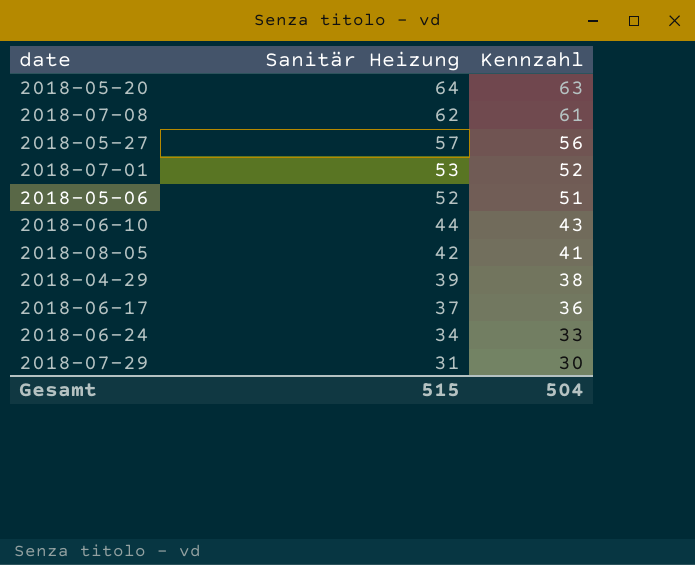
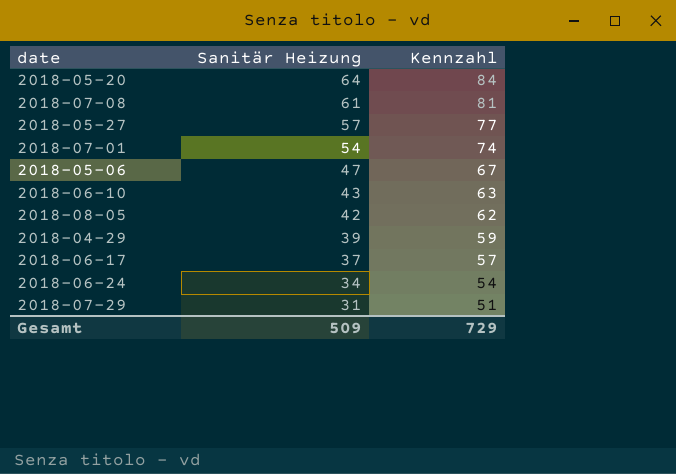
column Kennzahl | formula: [Sanitär Heizung] - 1 -> [Sanitär Heizung] + 20
2018-07-08 | Sanitär Heizung: 62 -> 61
2018-07-01 | Sanitär Heizung: 53 -> 54
2018-05-06 | Sanitär Heizung: 52 -> 47
2018-06-10 | Sanitär Heizung: 44 -> 43
Gesamt | Sanitär Heizung: 515 -> 509
Gesamt | Kennzahl: 504 -> 729

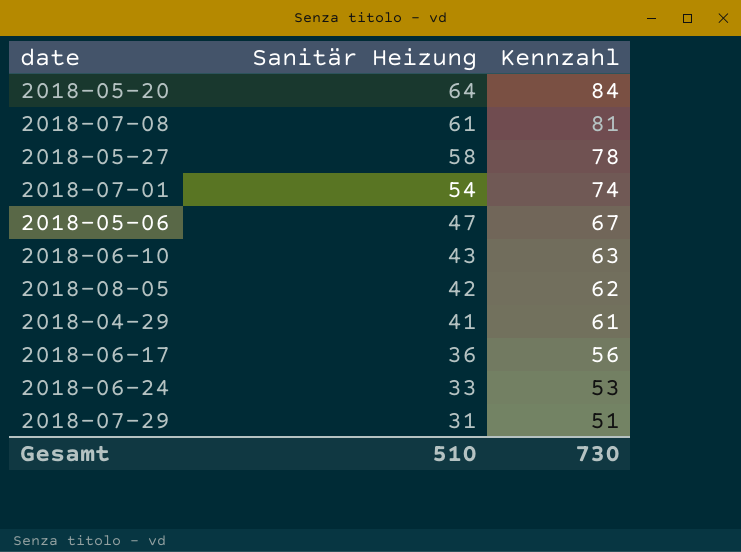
2018-05-27 | Sanitär Heizung: 57 -> 58
2018-05-27 | Kennzahl: 77 -> 78
2018-04-29 | Sanitär Heizung: 39 -> 41
2018-04-29 | Kennzahl: 59 -> 61
2018-06-17 | Sanitär Heizung: 37 -> 36
2018-06-17 | Kennzahl: 57 -> 56
2018-06-24 | Sanitär Heizung: 34 -> 33
2018-06-24 | Kennzahl: 54 -> 53
Gesamt | Sanitär Heizung: 509 -> 510
Gesamt | Kennzahl: 729 -> 730

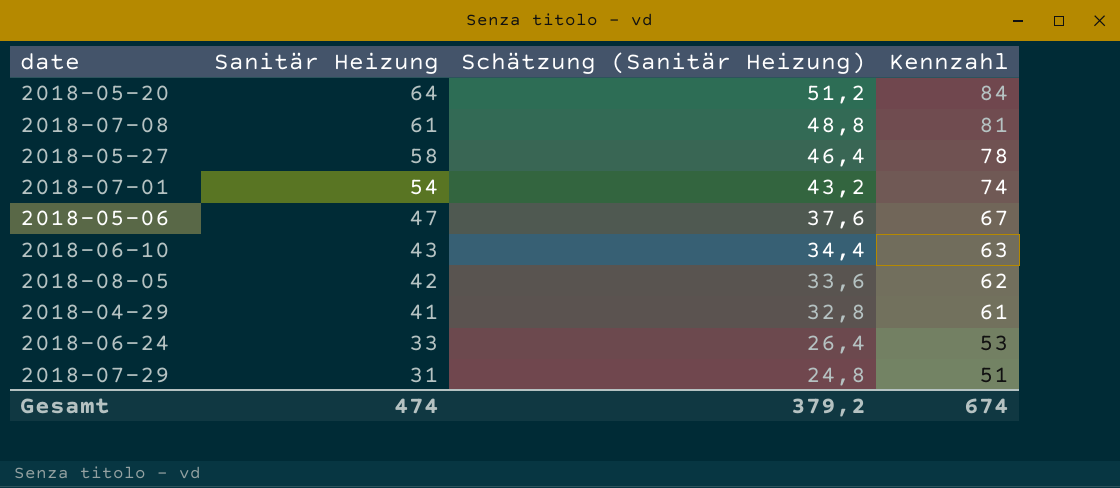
column Schätzung (Sanitär Heizung) | formula: none -> [Sanitär Heizung] * 0,8
row 2018-06-17: 36 | 56 -> none
Gesamt | Sanitär Heizung: 510 -> 474
Gesamt | Kennzahl: 730 -> 674

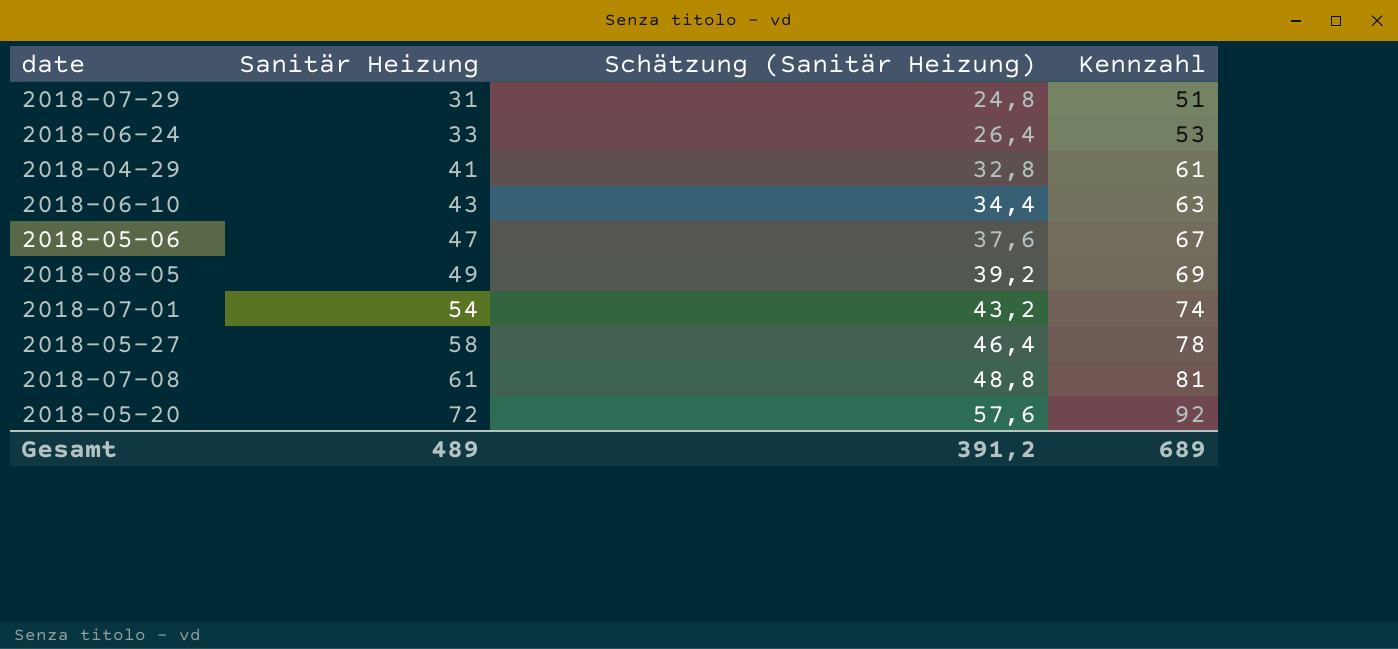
row order: Sanitär Heizung descending -> Sanitär Heizung ascending
2018-08-05 | Sanitär Heizung: 42 -> 49
2018-08-05 | Schätzung (Sanitär Heizung): 33,6 -> 39,2
2018-08-05 | Kennzahl: 62 -> 69
2018-05-20 | Sanitär Heizung: 64 -> 72
2018-05-20 | Schätzung (Sanitär Heizung): 51,2 -> 57,6
2018-05-20 | Kennzahl: 84 -> 92
Gesamt | Sanitär Heizung: 474 -> 489
Gesamt | Schätzung (Sanitär Heizung): 379,2 -> 391,2
Gesamt | Kennzahl: 674 -> 689

